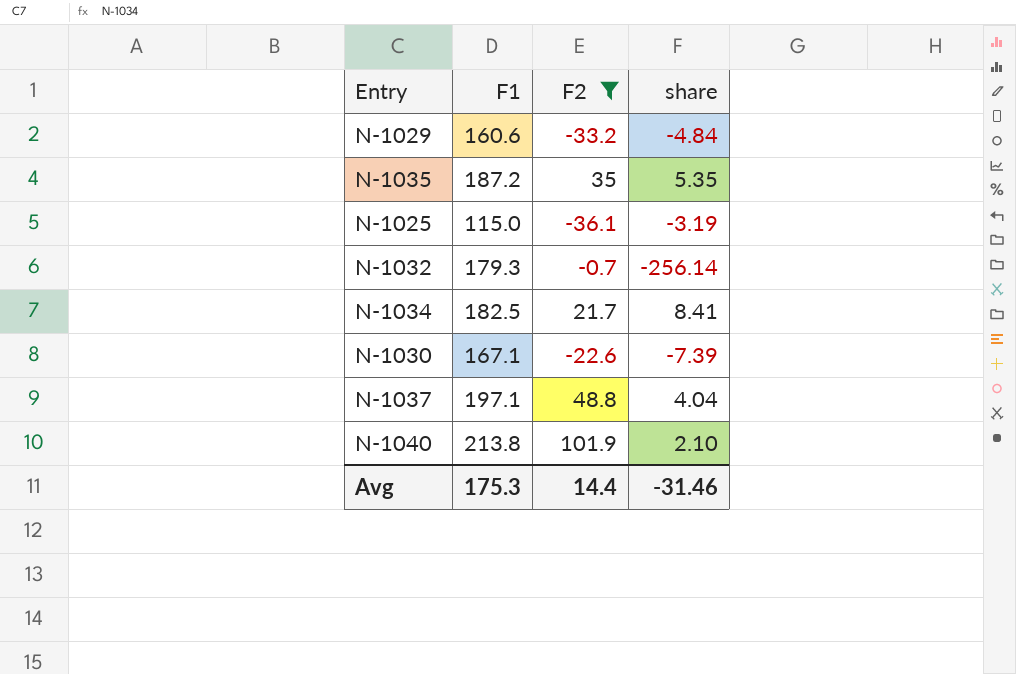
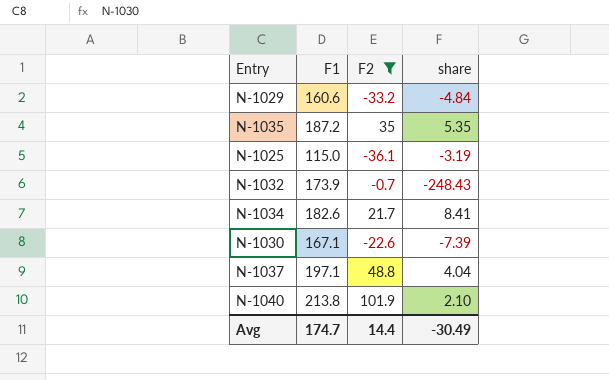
N-1032 | F1: 179.3 -> 173.9
N-1032 | share: -256.14 -> -248.43
N-1034 | F1: 182.5 -> 182.6
Avg | F1: 175.3 -> 174.7
Avg | share: -31.46 -> -30.49

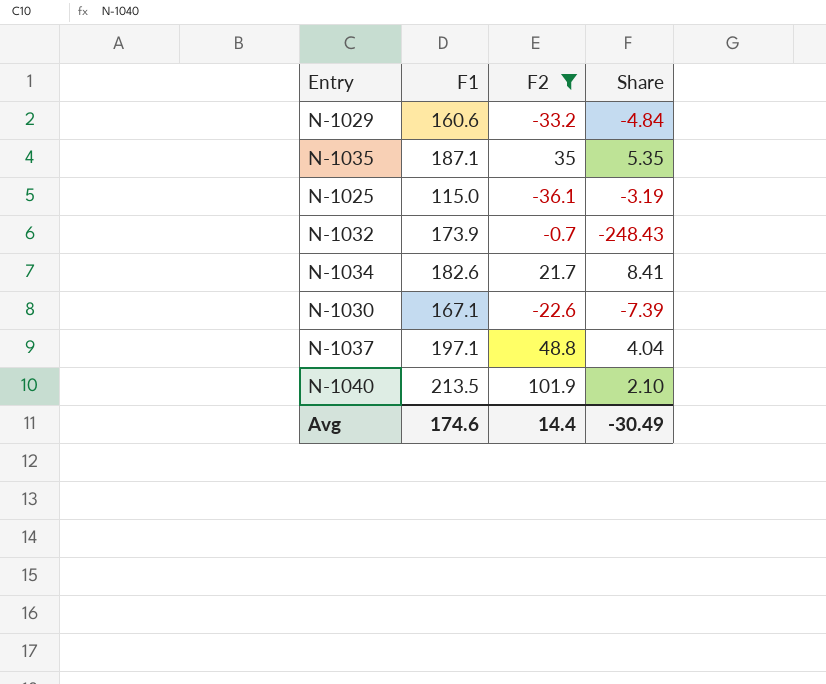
column name: share -> Share
N-1035 | F1: 187.2 -> 187.1
N-1040 | F1: 213.8 -> 213.5
Avg | F1: 174.7 -> 174.6

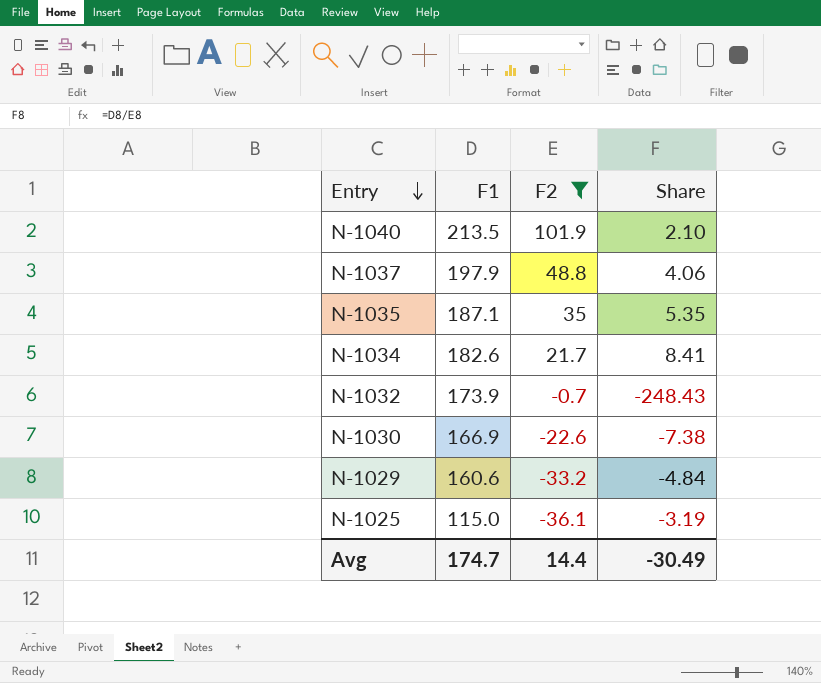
row order: none -> Entry descending
N-1037 | F1: 197.1 -> 197.9
N-1037 | Share: 4.04 -> 4.06
N-1030 | F1: 167.1 -> 166.9
N-1030 | Share: -7.39 -> -7.38
Avg | F1: 174.6 -> 174.7

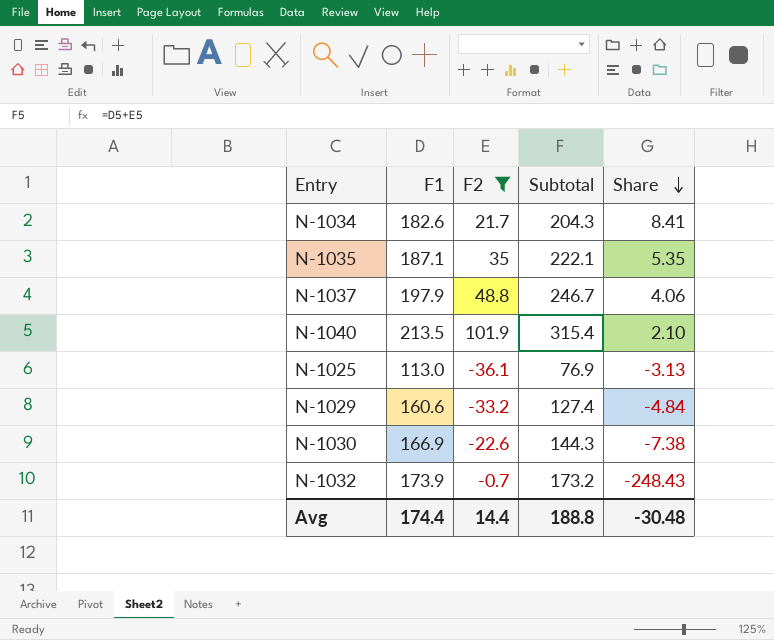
row order: Entry descending -> Share descending
column Subtotal | formula: none -> [F1] + [F2]
N-1025 | F1: 115.0 -> 113.0
N-1025 | Share: -3.19 -> -3.13
Avg | F1: 174.7 -> 174.4
Avg | Share: -30.49 -> -30.48

